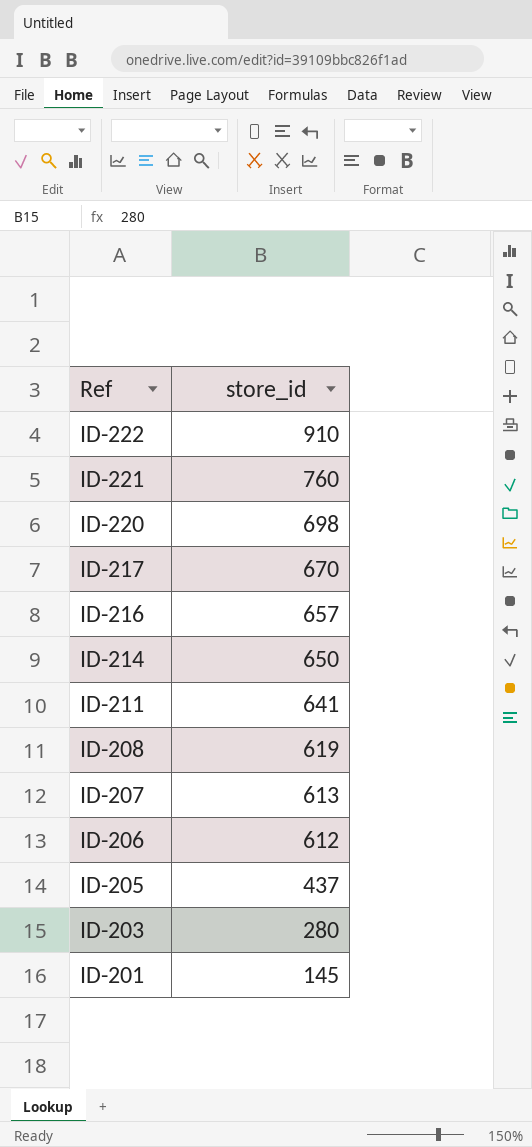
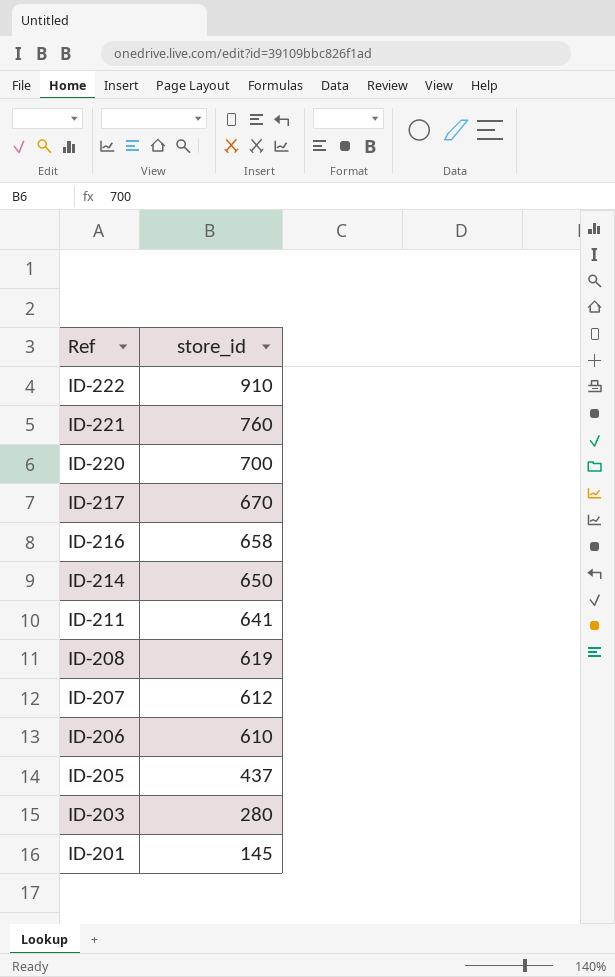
ID-220 | store_id: 698 -> 700
ID-216 | store_id: 657 -> 658
ID-207 | store_id: 613 -> 612
ID-206 | store_id: 612 -> 610

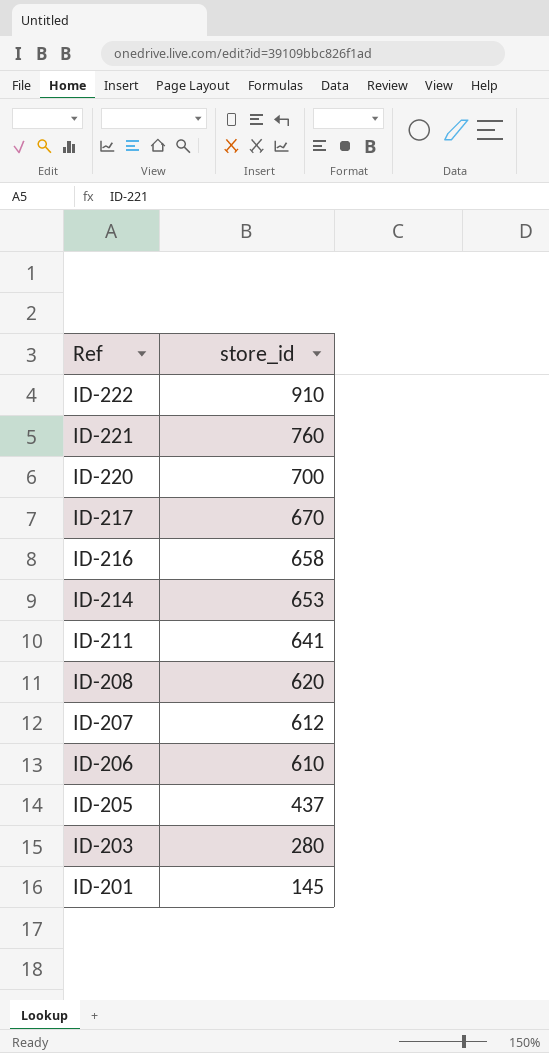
ID-214 | store_id: 650 -> 653
ID-208 | store_id: 619 -> 620

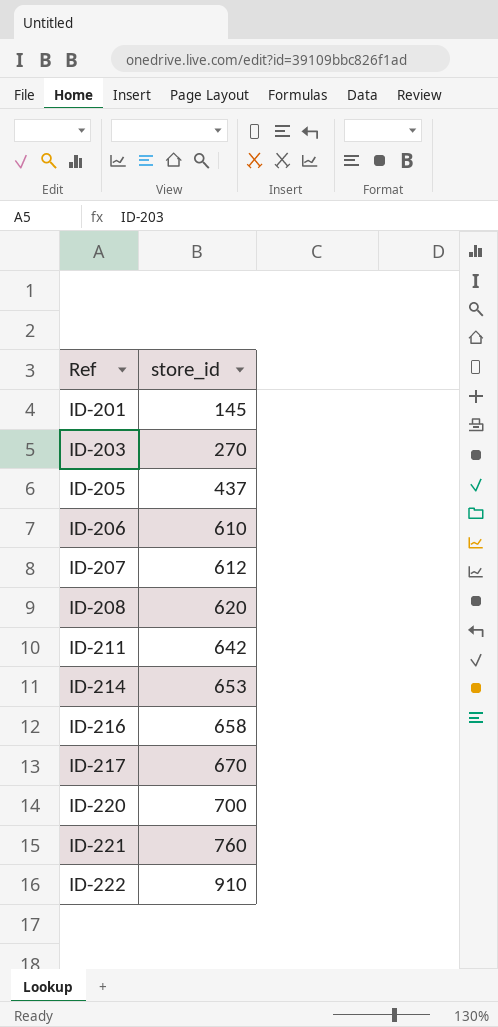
row order: Ref descending -> Ref ascending
ID-203 | store_id: 280 -> 270
ID-211 | store_id: 641 -> 642

